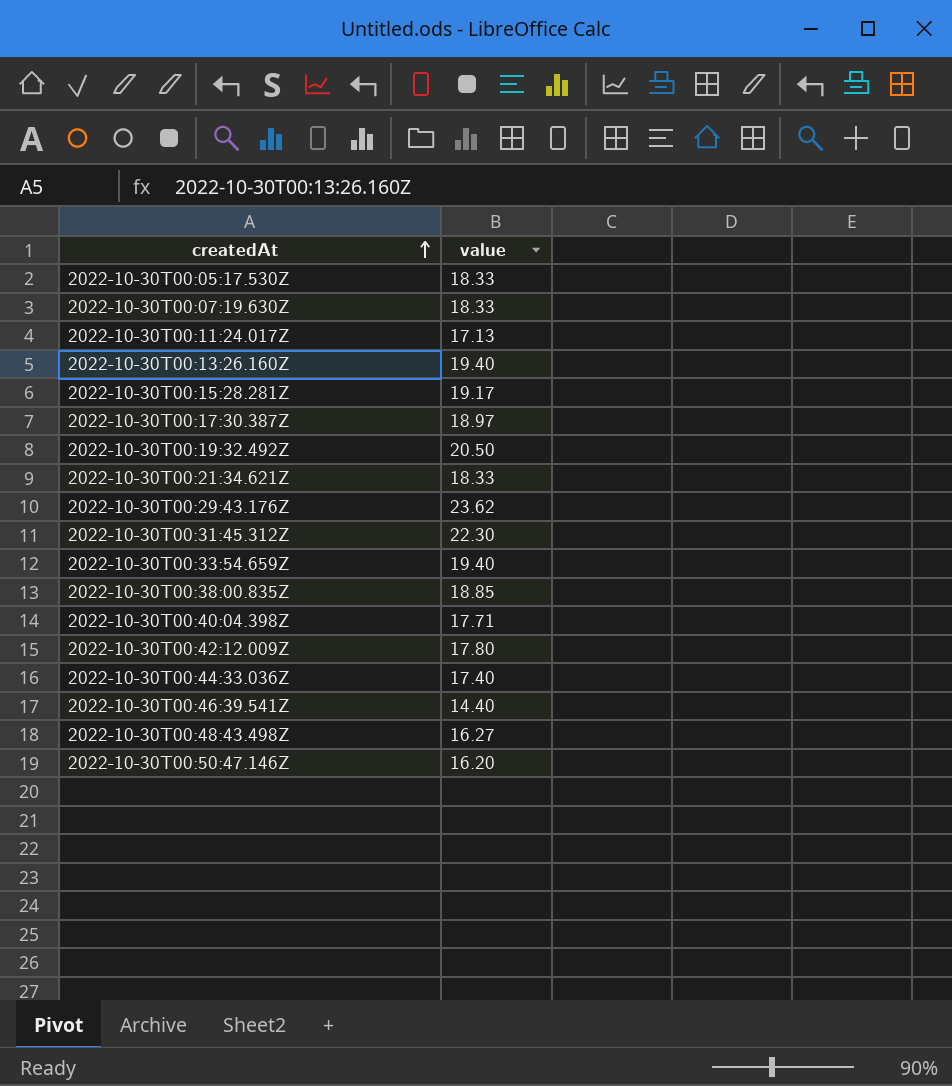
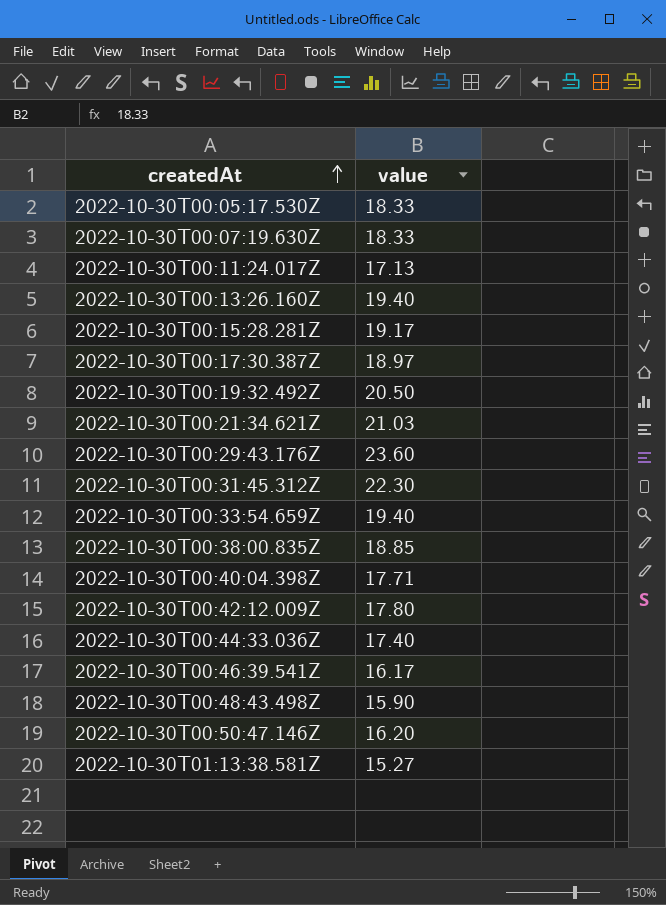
2022-10-30T00:21:34.621Z | value: 18.33 -> 21.03
2022-10-30T00:29:43.176Z | value: 23.62 -> 23.60
2022-10-30T00:46:39.541Z | value: 14.40 -> 16.17
2022-10-30T00:48:43.498Z | value: 16.27 -> 15.90
row 2022-10-30T01:13:38.581Z: none -> 15.27

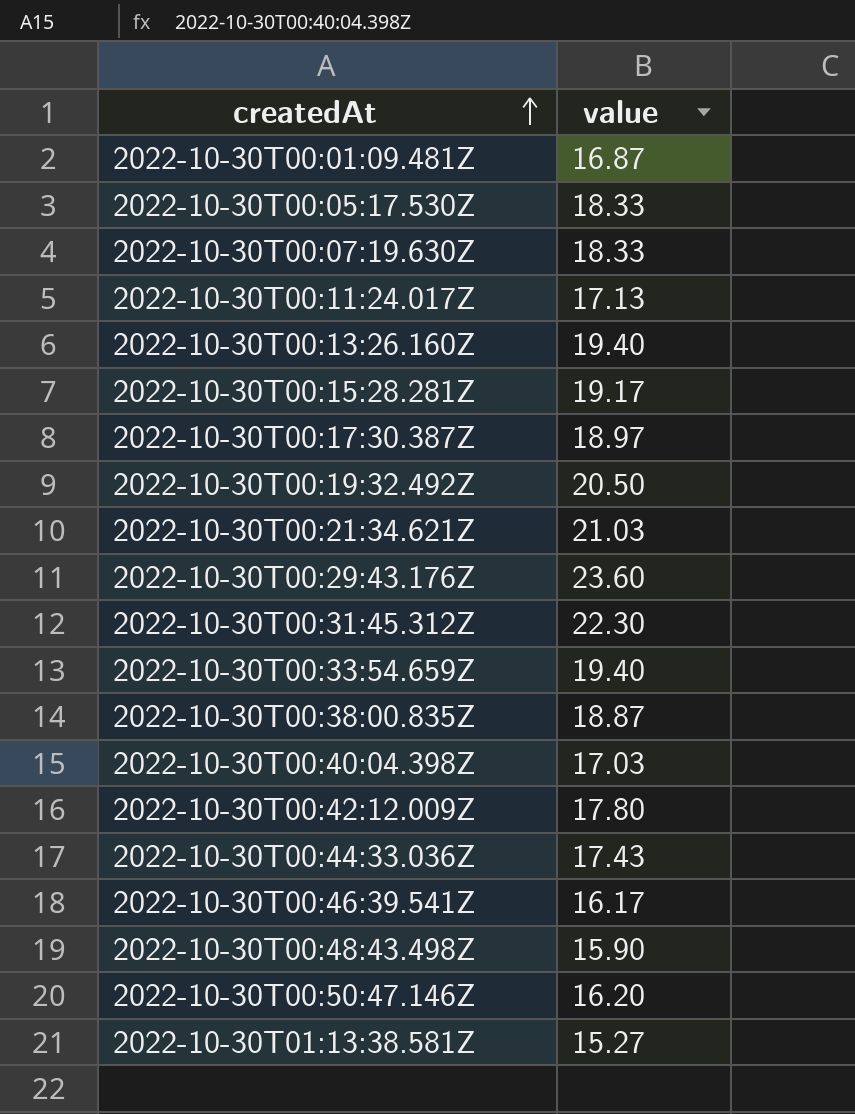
row 2022-10-30T00:01:09.481Z: none -> 16.87
2022-10-30T00:38:00.835Z | value: 18.85 -> 18.87
2022-10-30T00:40:04.398Z | value: 17.71 -> 17.03
2022-10-30T00:44:33.036Z | value: 17.40 -> 17.43

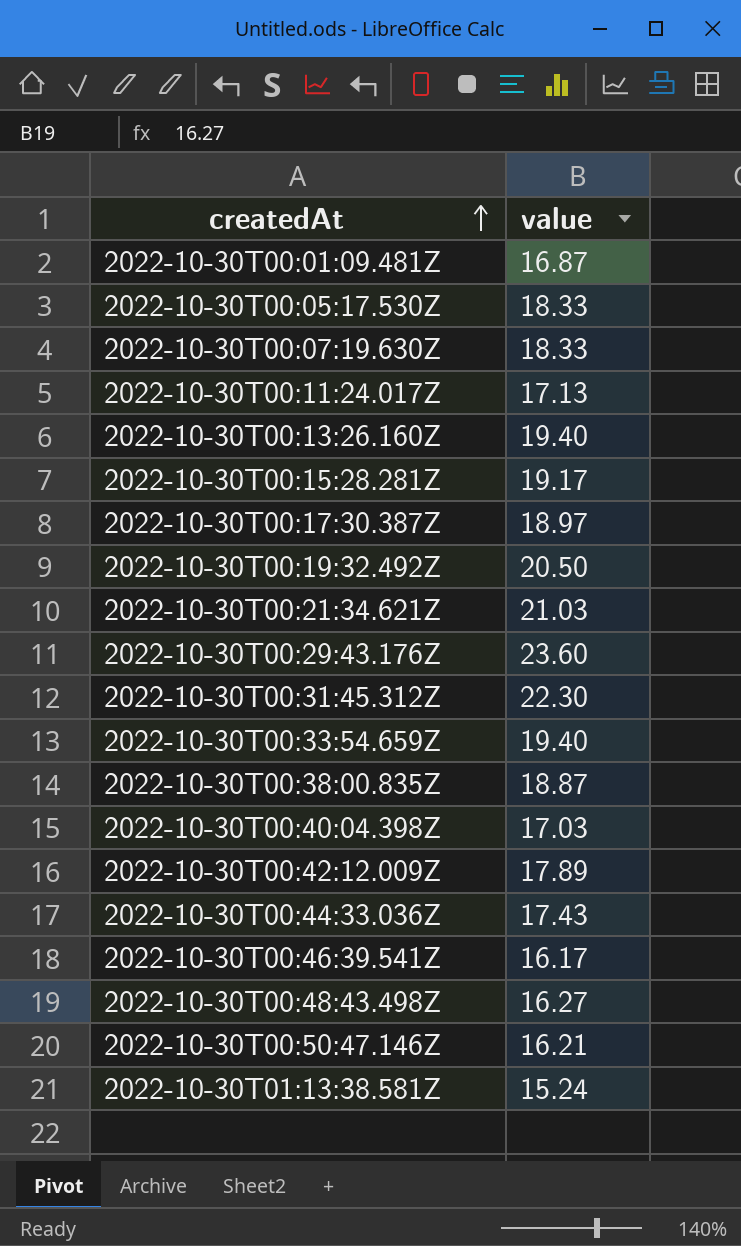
2022-10-30T00:42:12.009Z | value: 17.80 -> 17.89
2022-10-30T00:48:43.498Z | value: 15.90 -> 16.27
2022-10-30T00:50:47.146Z | value: 16.20 -> 16.21
2022-10-30T01:13:38.581Z | value: 15.27 -> 15.24

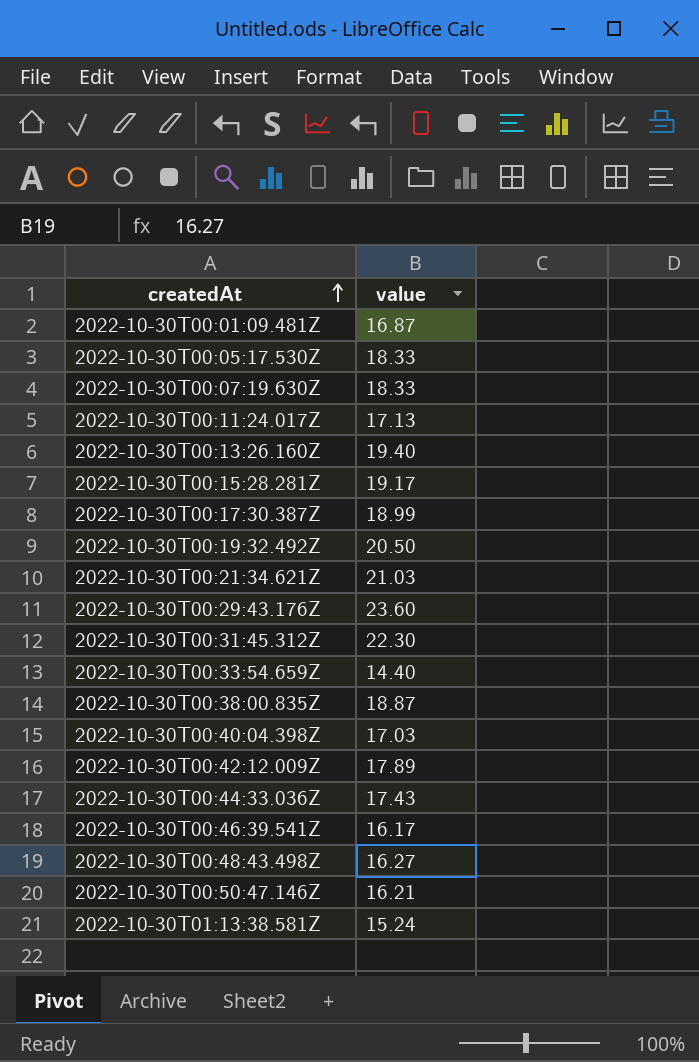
2022-10-30T00:17:30.387Z | value: 18.97 -> 18.99
2022-10-30T00:33:54.659Z | value: 19.40 -> 14.40

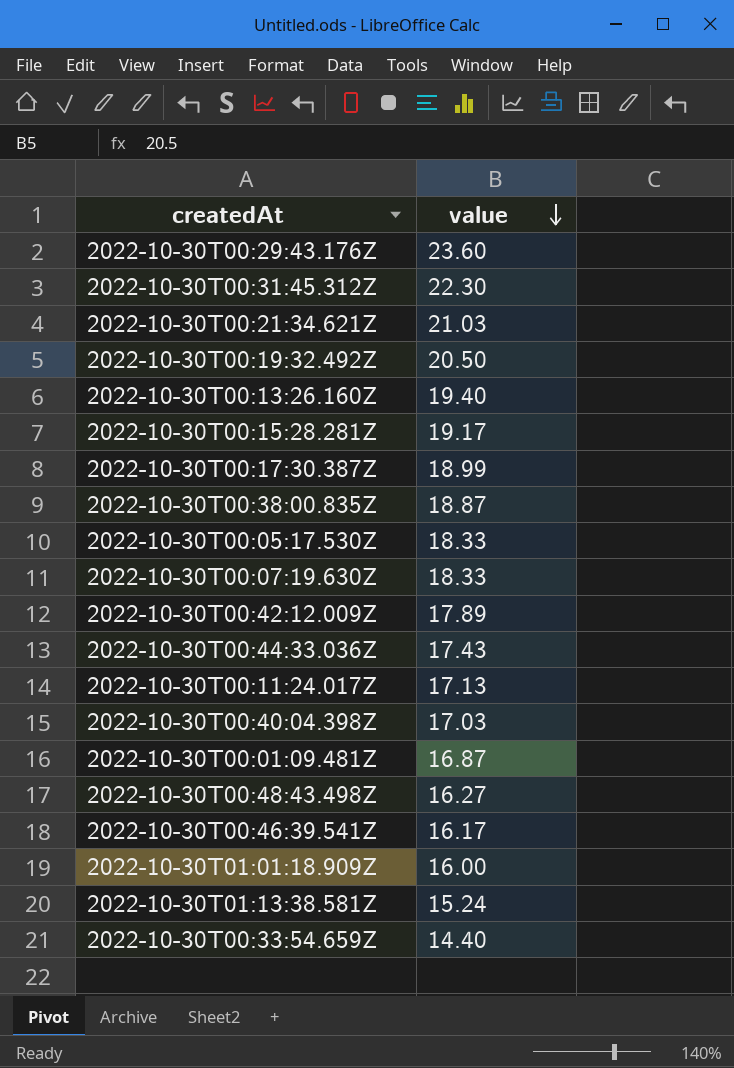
row order: createdAt ascending -> value descending
row 2022-10-30T00:50:47.146Z: 16.21 -> none
row 2022-10-30T01:01:18.909Z: none -> 16.00

